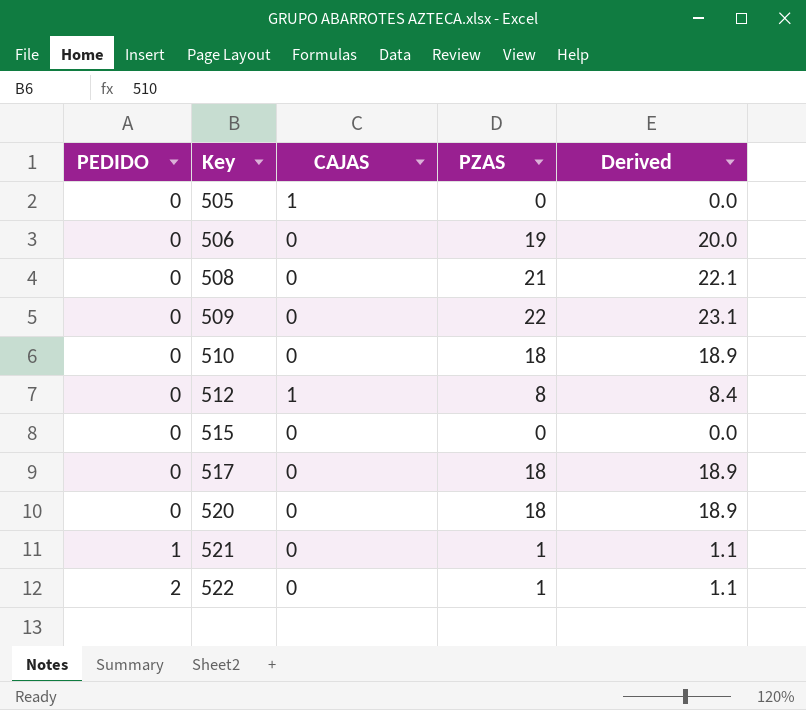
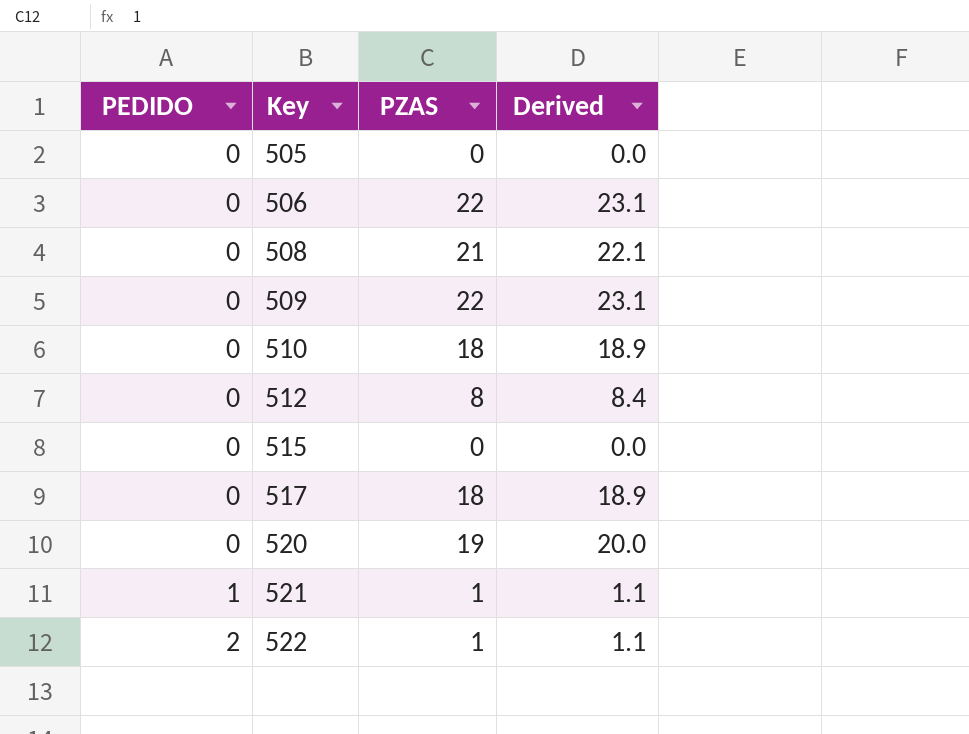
column CAJAS | position: 3 -> none
506 | PZAS: 19 -> 22
506 | Derived: 20.0 -> 23.1
520 | PZAS: 18 -> 19
520 | Derived: 18.9 -> 20.0

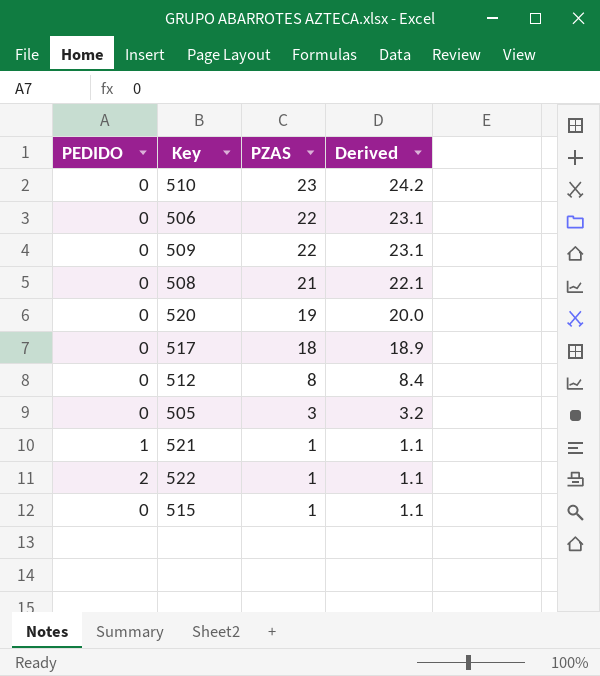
row order: PEDIDO ascending -> PZAS descending
510 | PZAS: 18 -> 23
510 | Derived: 18.9 -> 24.2
505 | PZAS: 0 -> 3
505 | Derived: 0.0 -> 3.2
515 | PZAS: 0 -> 1
515 | Derived: 0.0 -> 1.1

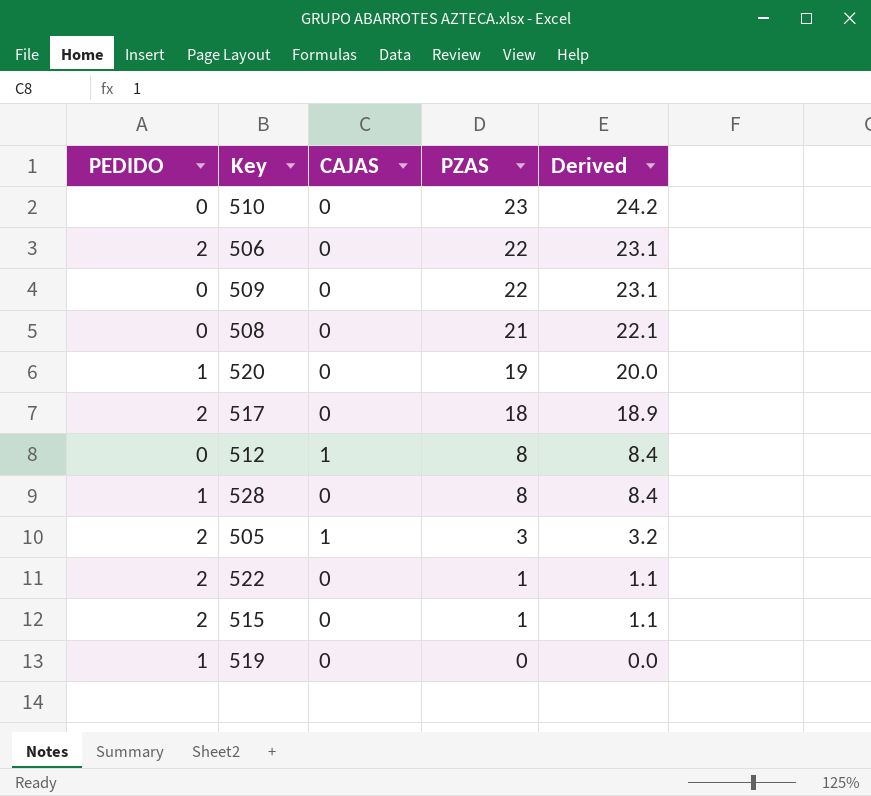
column CAJAS | position: none -> 3
row 521: 1 | 1 | 1.1 -> none
506 | PEDIDO: 0 -> 2
520 | PEDIDO: 0 -> 1
517 | PEDIDO: 0 -> 2
row 528: none -> 1 | 0 | 8 | 8.4
505 | PEDIDO: 0 -> 2
515 | PEDIDO: 0 -> 2
row 519: none -> 1 | 0 | 0 | 0.0

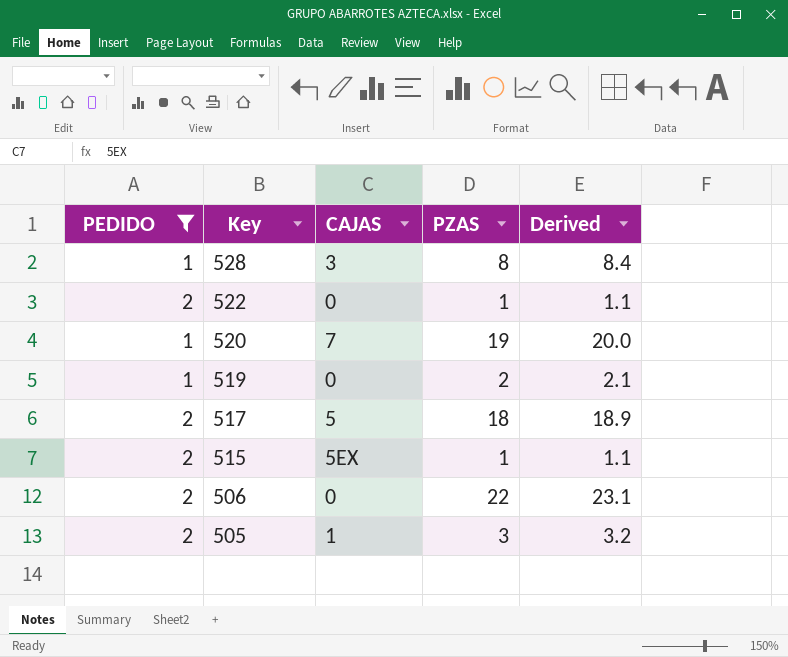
filter: none -> PEDIDO != 0
row order: PZAS descending -> Key descending
528 | CAJAS: 0 -> 3
520 | CAJAS: 0 -> 7
519 | PZAS: 0 -> 2
519 | Derived: 0.0 -> 2.1
517 | CAJAS: 0 -> 5
515 | CAJAS: 0 -> 5EX

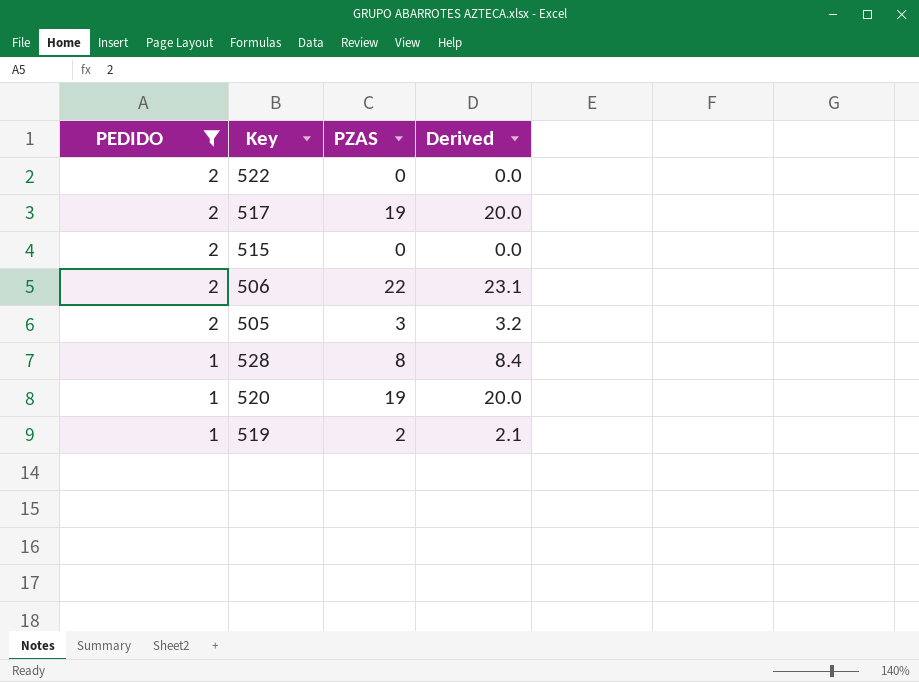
row order: Key descending -> PEDIDO descending
column CAJAS | position: 3 -> none
522 | PZAS: 1 -> 0
522 | Derived: 1.1 -> 0.0
517 | PZAS: 18 -> 19
517 | Derived: 18.9 -> 20.0
515 | PZAS: 1 -> 0
515 | Derived: 1.1 -> 0.0

